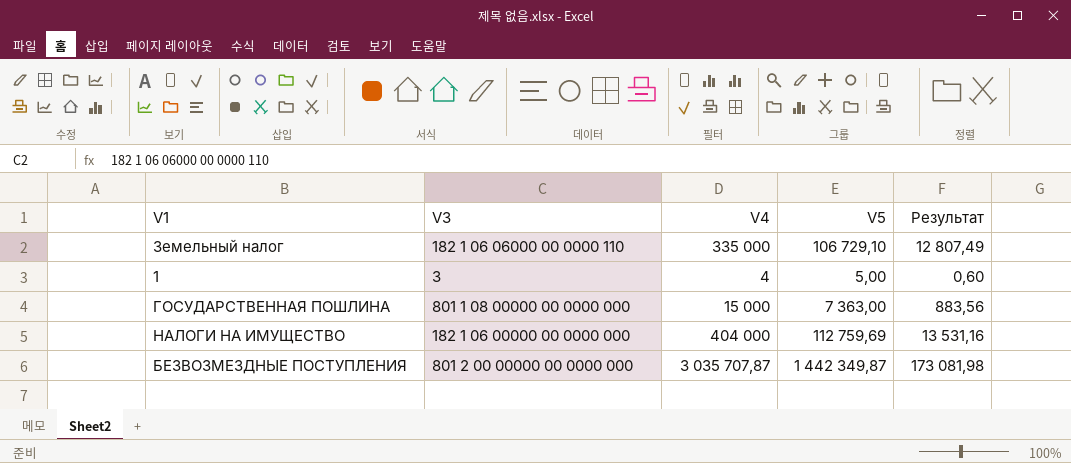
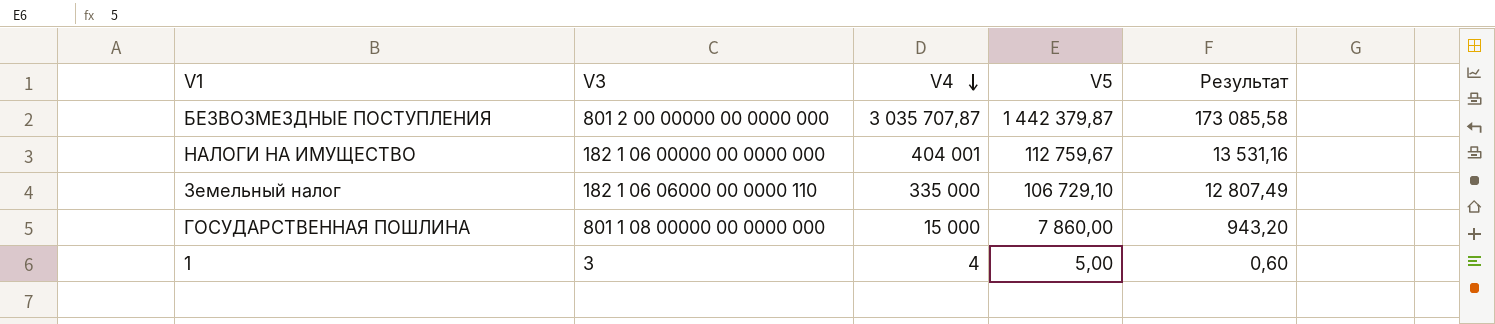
row order: none -> V4 descending
БЕЗВОЗМЕЗДНЫЕ ПОСТУПЛЕНИЯ | V5: 1 442 349,87 -> 1 442 379,87
БЕЗВОЗМЕЗДНЫЕ ПОСТУПЛЕНИЯ | Результат: 173 081,98 -> 173 085,58
НАЛОГИ НА ИМУЩЕСТВО | V4: 404 000 -> 404 001
НАЛОГИ НА ИМУЩЕСТВО | V5: 112 759,69 -> 112 759,67
ГОСУДАРСТВЕННАЯ ПОШЛИНА | V5: 7 363,00 -> 7 860,00
ГОСУДАРСТВЕННАЯ ПОШЛИНА | Результат: 883,56 -> 943,20

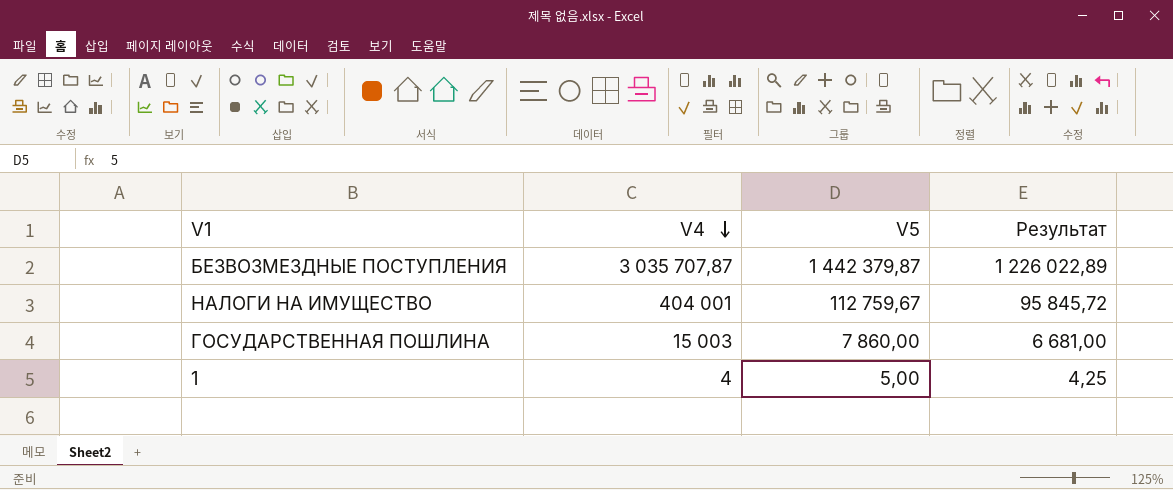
column V3 | position: 2 -> none
column Результат | formula: [V5] * 0,12 -> [V5] * 0,85
row Земельный налог: 182 1 06 06000 00 0000 110 | 335 000 | 106 729,10 | 12 807,49 -> none
ГОСУДАРСТВЕННАЯ ПОШЛИНА | V4: 15 000 -> 15 003

